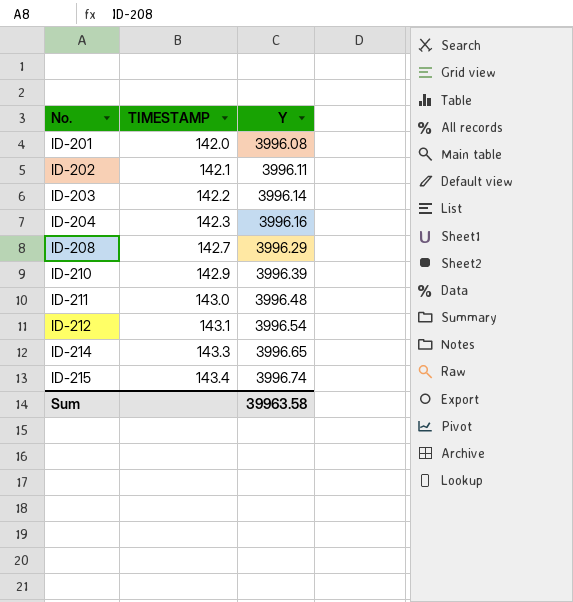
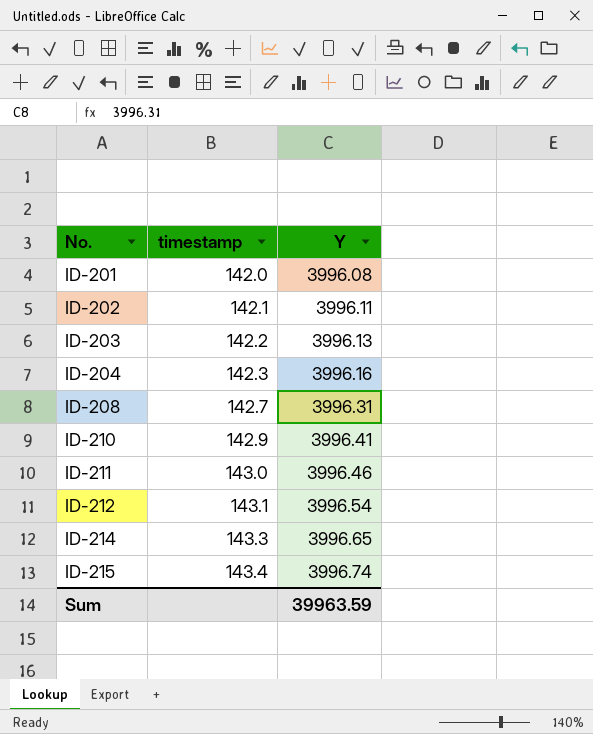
column name: TIMESTAMP -> timestamp
ID-203 | Y: 3996.14 -> 3996.13
ID-208 | Y: 3996.29 -> 3996.31
ID-210 | Y: 3996.39 -> 3996.41
ID-211 | Y: 3996.48 -> 3996.46
Sum | Y: 39963.58 -> 39963.59

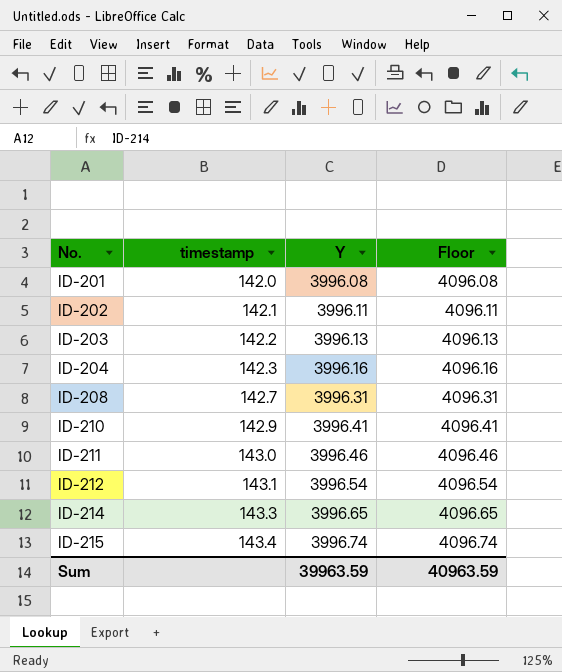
column Floor | formula: none -> [Y] + 100

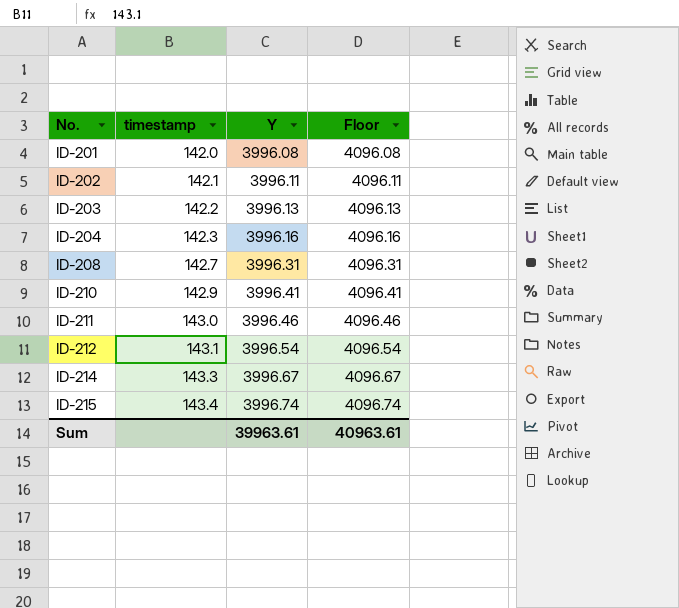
ID-214 | Y: 3996.65 -> 3996.67
ID-214 | Floor: 4096.65 -> 4096.67
Sum | Y: 39963.59 -> 39963.61
Sum | Floor: 40963.59 -> 40963.61

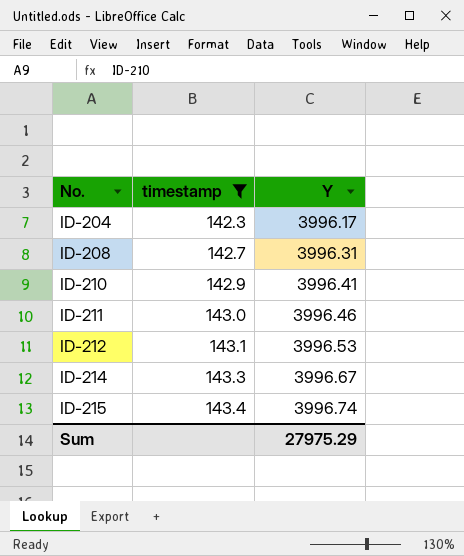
filter: none -> timestamp >= 142.3
column Floor | formula: [Y] + 100 -> none
ID-204 | Y: 3996.16 -> 3996.17
ID-212 | Y: 3996.54 -> 3996.53
Sum | Y: 39963.61 -> 27975.29

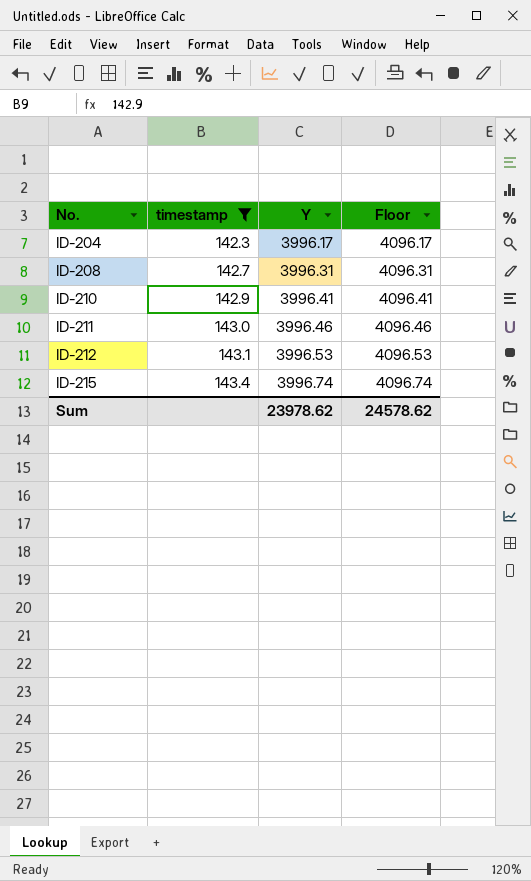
column Floor | formula: none -> [Y] + 100
row ID-214: 143.3 | 3996.67 -> none
Sum | Y: 27975.29 -> 23978.62

